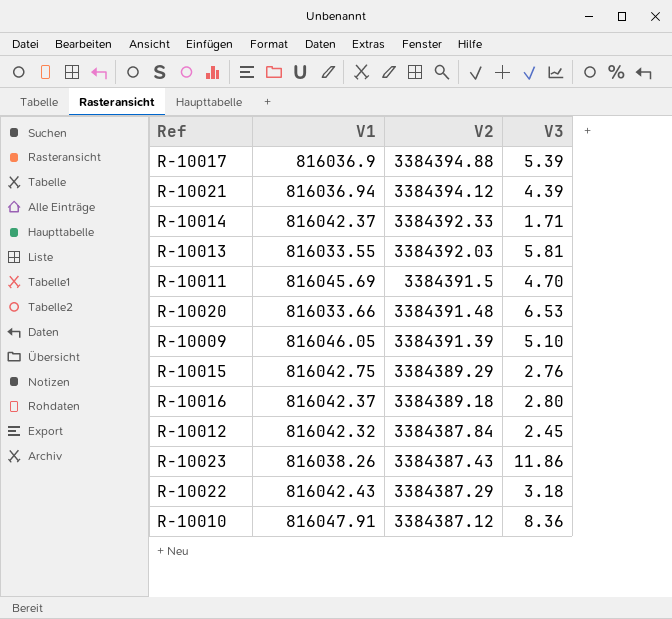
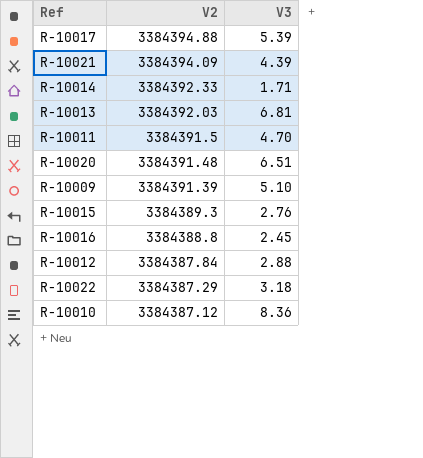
column V1 | position: 2 -> none
row R-10023: 816038.26 | 3384387.43 | 11.86 -> none
R-10021 | V2: 3384394.12 -> 3384394.09
R-10013 | V3: 5.81 -> 6.81
R-10020 | V3: 6.53 -> 6.51
R-10015 | V2: 3384389.29 -> 3384389.3
R-10016 | V2: 3384389.18 -> 3384388.8
R-10016 | V3: 2.80 -> 2.45
R-10012 | V3: 2.45 -> 2.88

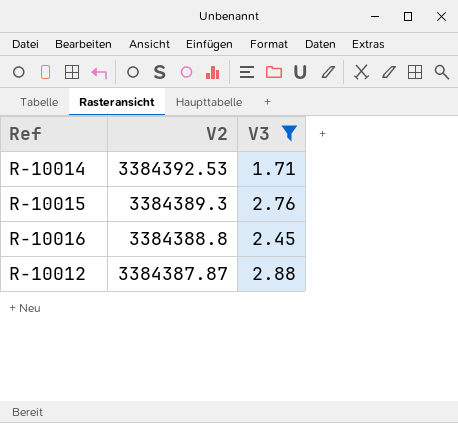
filter: none -> V3 <= 2.88
R-10014 | V2: 3384392.33 -> 3384392.53
R-10012 | V2: 3384387.84 -> 3384387.87

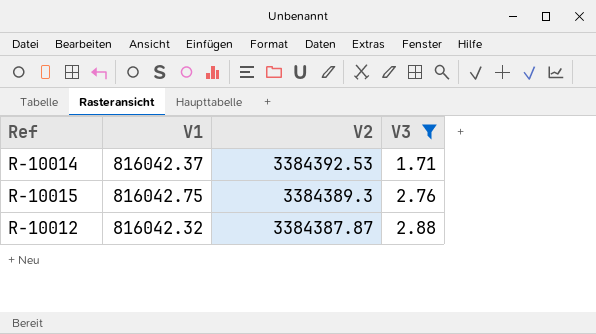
column V1 | position: none -> 2
row R-10016: 3384388.8 | 2.45 -> none

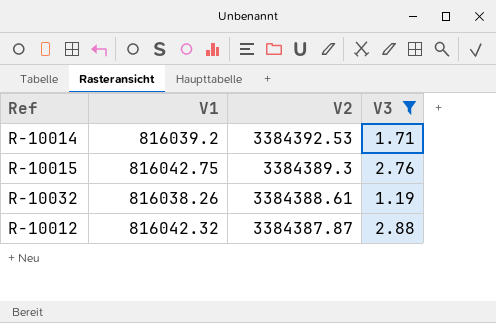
R-10014 | V1: 816042.37 -> 816039.2
row R-10032: none -> 816038.26 | 3384388.61 | 1.19

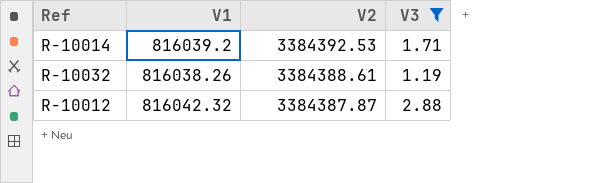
row R-10015: 816042.75 | 3384389.3 | 2.76 -> none

